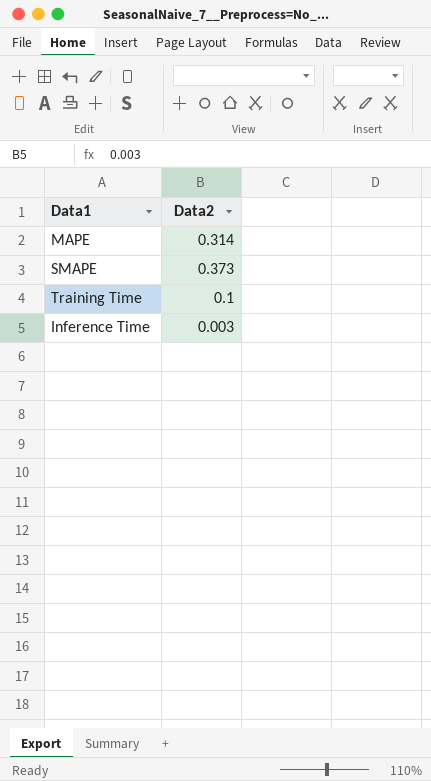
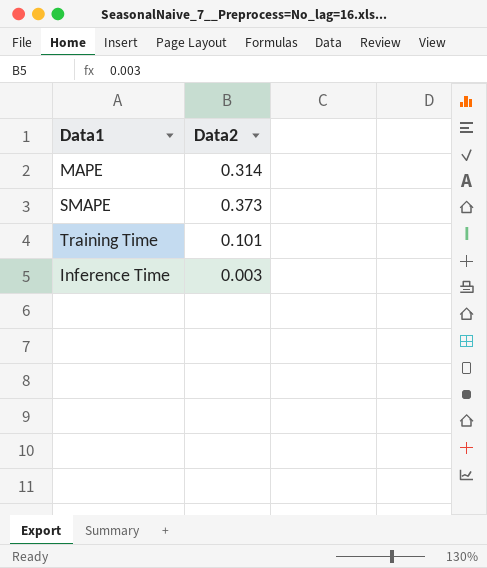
Training Time | Data2: 0.1 -> 0.101

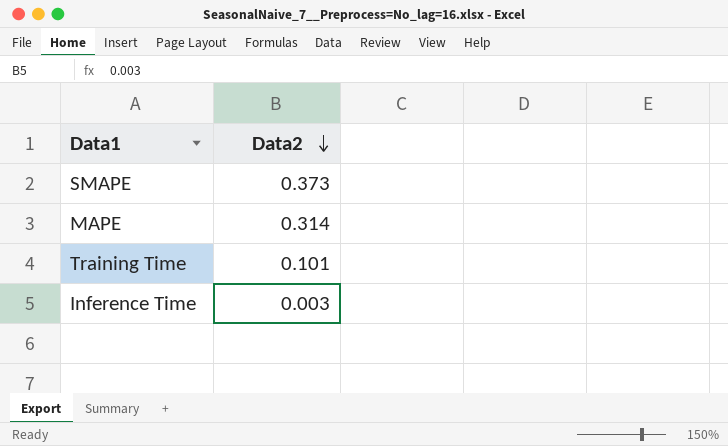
row order: none -> Data2 descending

